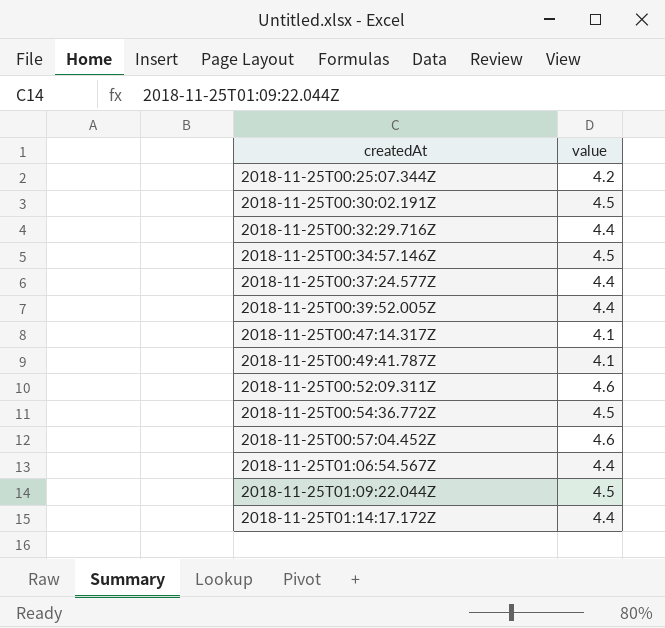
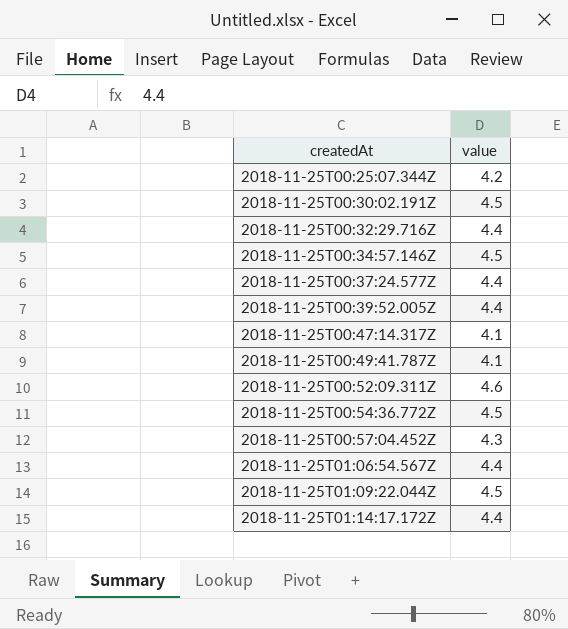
2018-11-25T00:57:04.452Z | value: 4.6 -> 4.3

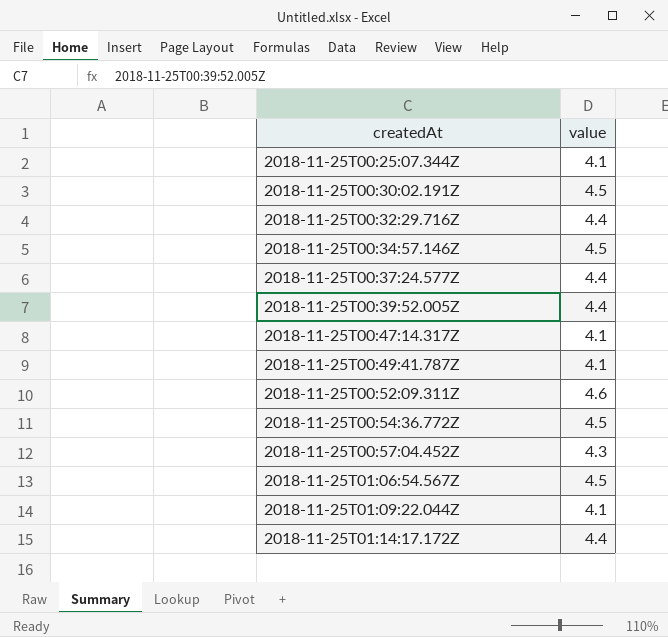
2018-11-25T00:25:07.344Z | value: 4.2 -> 4.1
2018-11-25T01:06:54.567Z | value: 4.4 -> 4.5
2018-11-25T01:09:22.044Z | value: 4.5 -> 4.1

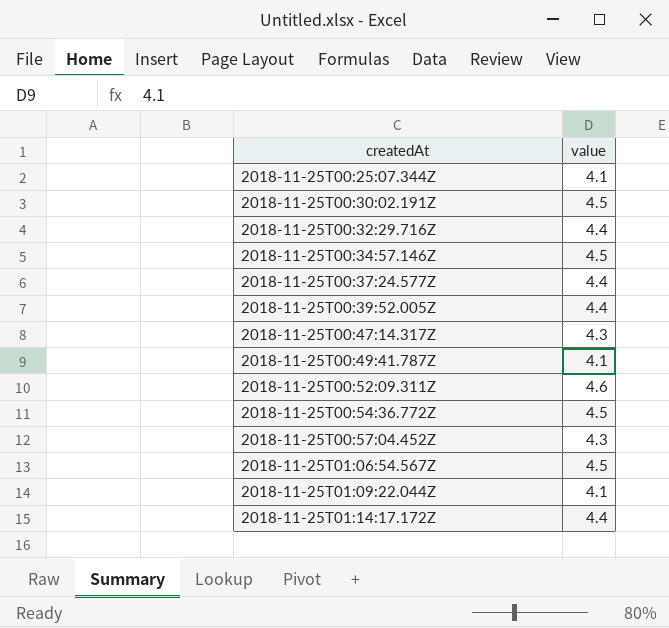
2018-11-25T00:47:14.317Z | value: 4.1 -> 4.3

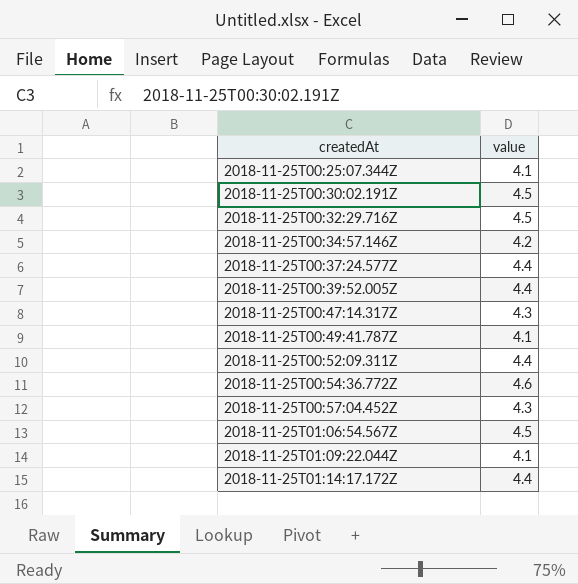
2018-11-25T00:32:29.716Z | value: 4.4 -> 4.5
2018-11-25T00:34:57.146Z | value: 4.5 -> 4.2
2018-11-25T00:52:09.311Z | value: 4.6 -> 4.4
2018-11-25T00:54:36.772Z | value: 4.5 -> 4.6

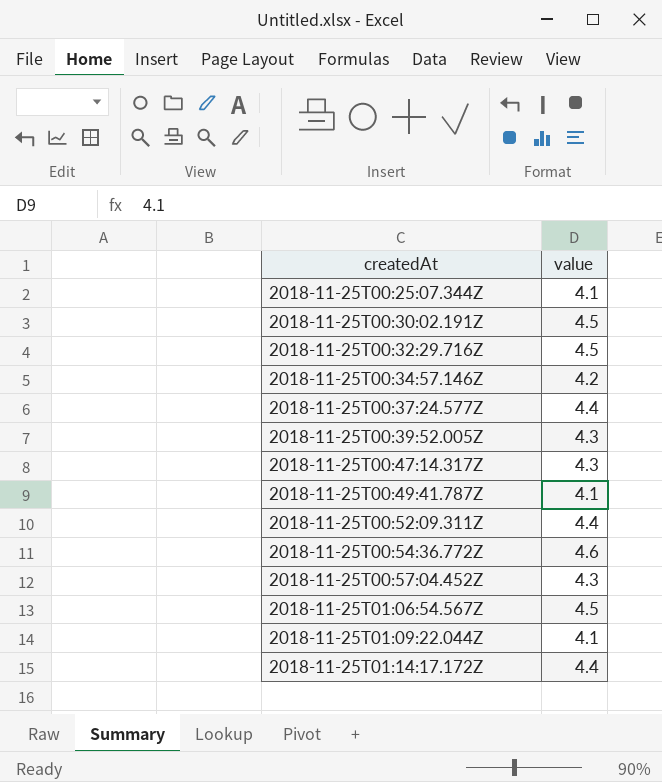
2018-11-25T00:39:52.005Z | value: 4.4 -> 4.3

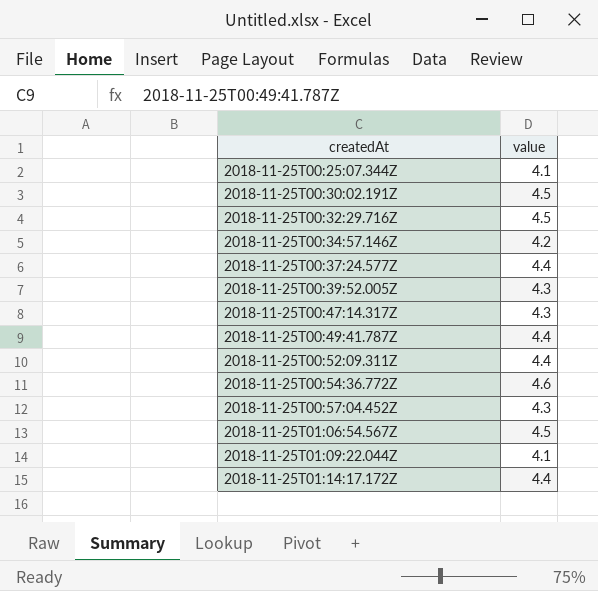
2018-11-25T00:49:41.787Z | value: 4.1 -> 4.4

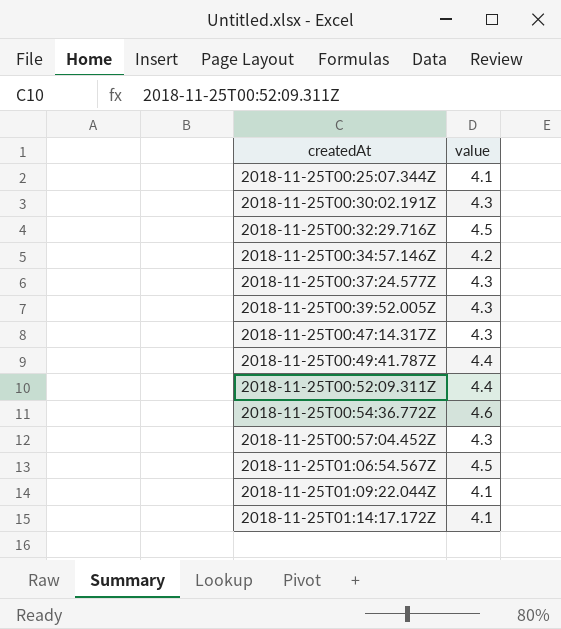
2018-11-25T00:30:02.191Z | value: 4.5 -> 4.3
2018-11-25T00:37:24.577Z | value: 4.4 -> 4.3
2018-11-25T01:14:17.172Z | value: 4.4 -> 4.1

